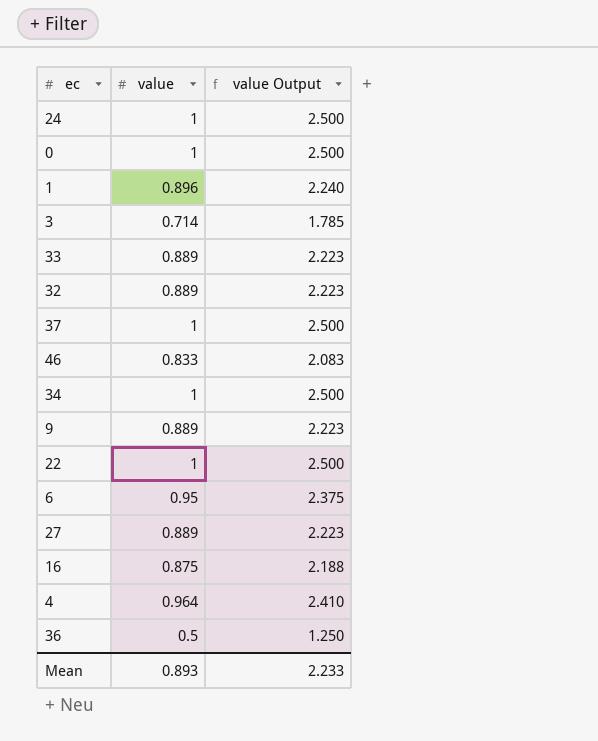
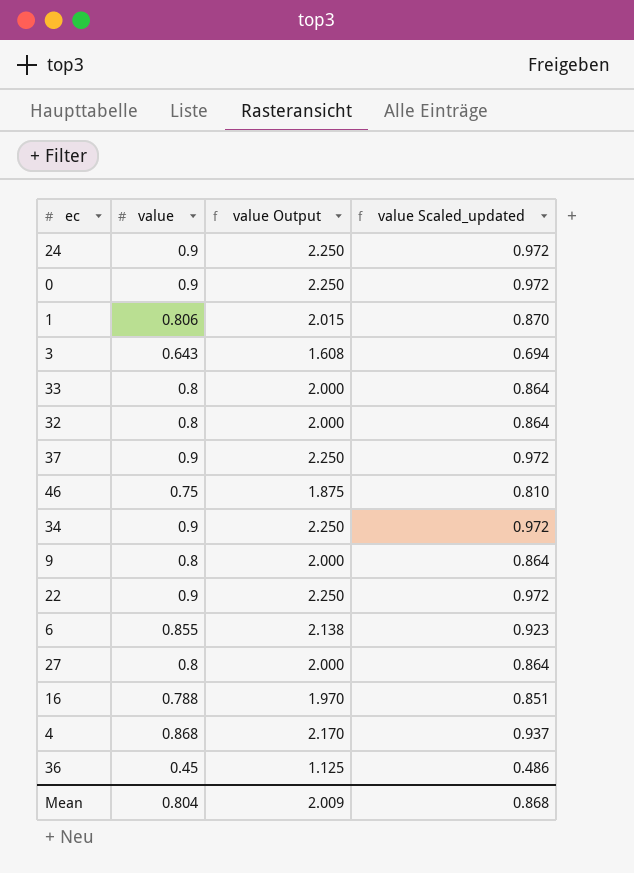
column value Scaled_updated | formula: none -> [value] * 1.08
24 | value: 1 -> 0.9
24 | value Output: 2.500 -> 2.250
0 | value: 1 -> 0.9
0 | value Output: 2.500 -> 2.250
1 | value: 0.896 -> 0.806
1 | value Output: 2.240 -> 2.015
3 | value: 0.714 -> 0.643
3 | value Output: 1.785 -> 1.608
33 | value: 0.889 -> 0.8
33 | value Output: 2.223 -> 2.000
32 | value: 0.889 -> 0.8
32 | value Output: 2.223 -> 2.000
37 | value: 1 -> 0.9
37 | value Output: 2.500 -> 2.250
46 | value: 0.833 -> 0.75
46 | value Output: 2.083 -> 1.875
34 | value: 1 -> 0.9
34 | value Output: 2.500 -> 2.250
9 | value: 0.889 -> 0.8
9 | value Output: 2.223 -> 2.000
22 | value: 1 -> 0.9
22 | value Output: 2.500 -> 2.250
6 | value: 0.95 -> 0.855
6 | value Output: 2.375 -> 2.138
27 | value: 0.889 -> 0.8
27 | value Output: 2.223 -> 2.000
16 | value: 0.875 -> 0.788
16 | value Output: 2.188 -> 1.970
4 | value: 0.964 -> 0.868
4 | value Output: 2.410 -> 2.170
36 | value: 0.5 -> 0.45
36 | value Output: 1.250 -> 1.125
Mean | value: 0.893 -> 0.804
Mean | value Output: 2.233 -> 2.009

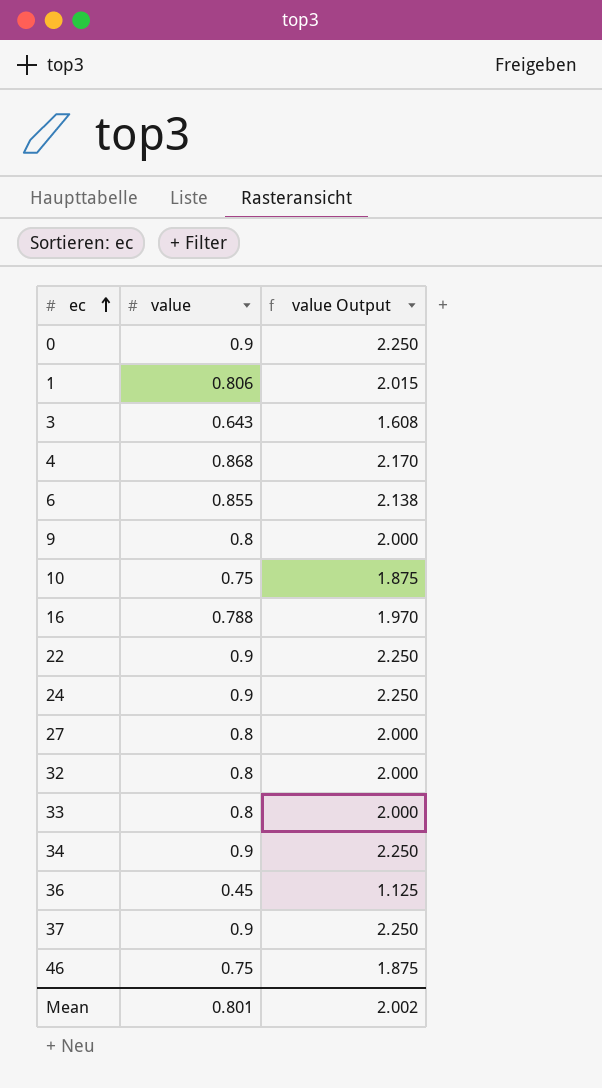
row order: none -> ec ascending
column value Scaled_updated | formula: [value] * 1.08 -> none
row 10: none -> 0.75 | 1.875
Mean | value: 0.804 -> 0.801
Mean | value Output: 2.009 -> 2.002

